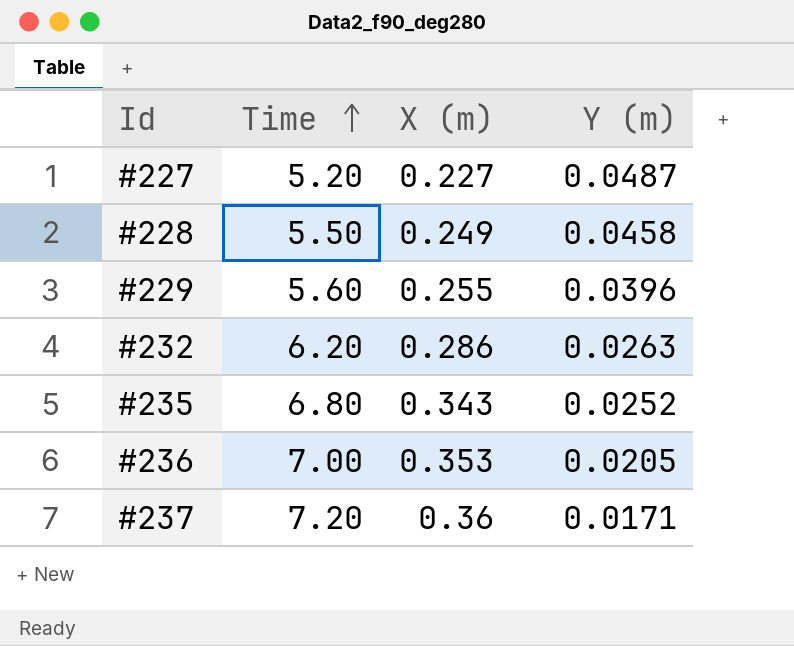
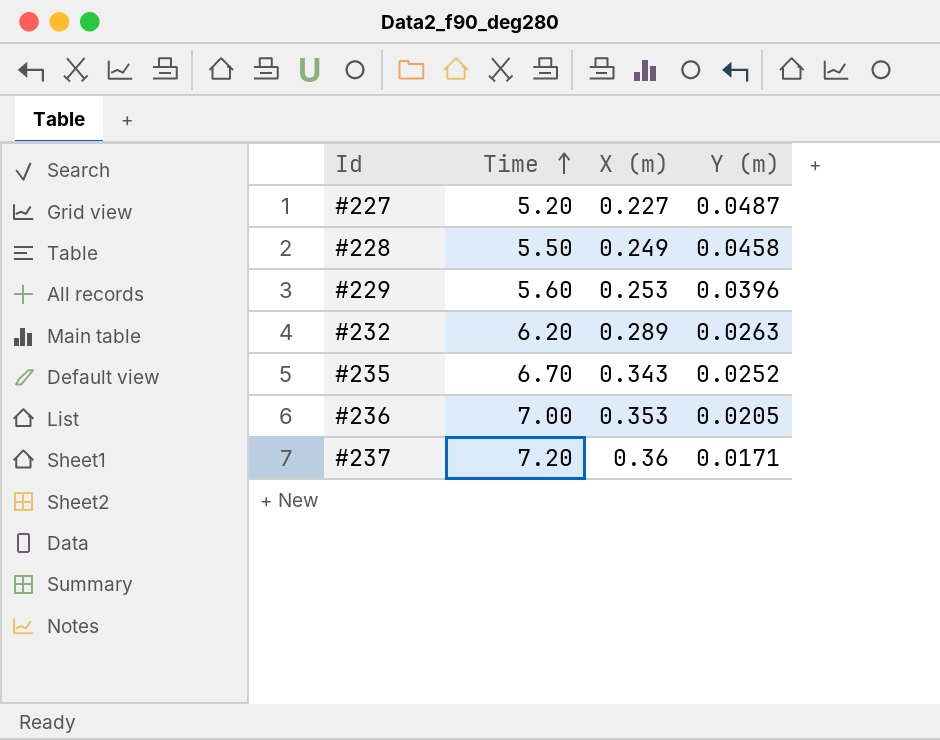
#229 | X (m): 0.255 -> 0.253
#232 | X (m): 0.286 -> 0.289
#235 | Time: 6.80 -> 6.70

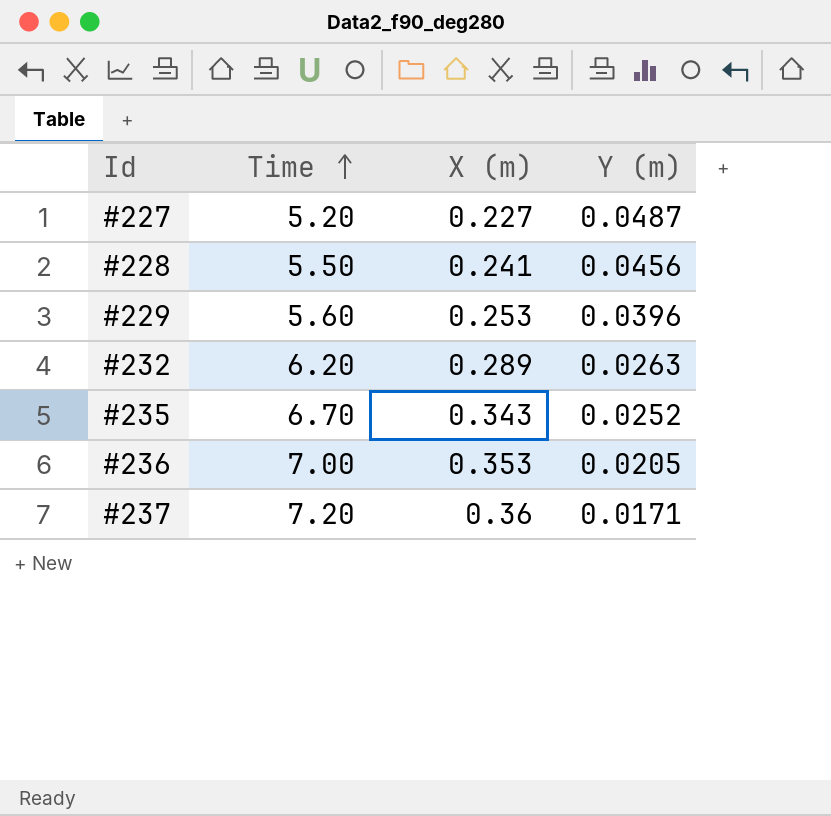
#228 | X (m): 0.249 -> 0.241
#228 | Y (m): 0.0458 -> 0.0456

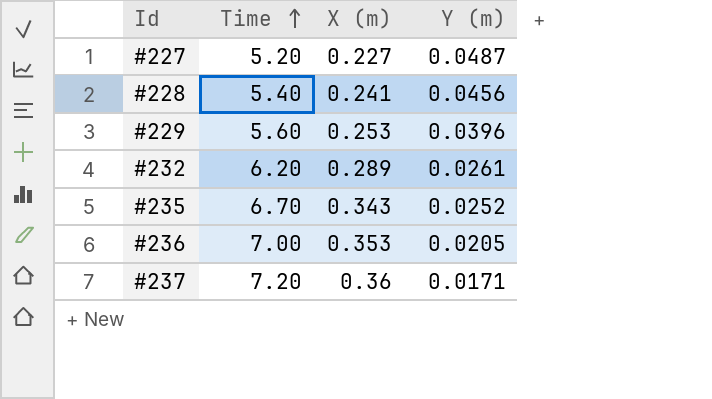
#228 | Time: 5.50 -> 5.40
#232 | Y (m): 0.0263 -> 0.0261

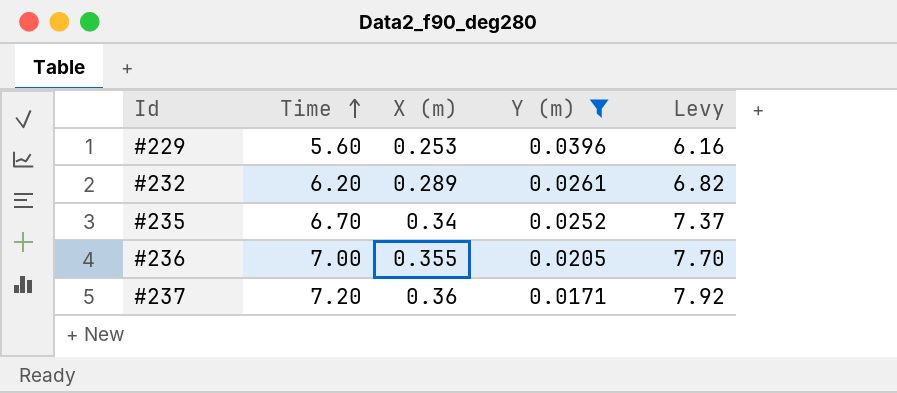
filter: none -> Y (m) <= 0.0396
column Levy | formula: none -> [Time] * 1.1
#235 | X (m): 0.343 -> 0.34
#236 | X (m): 0.353 -> 0.355

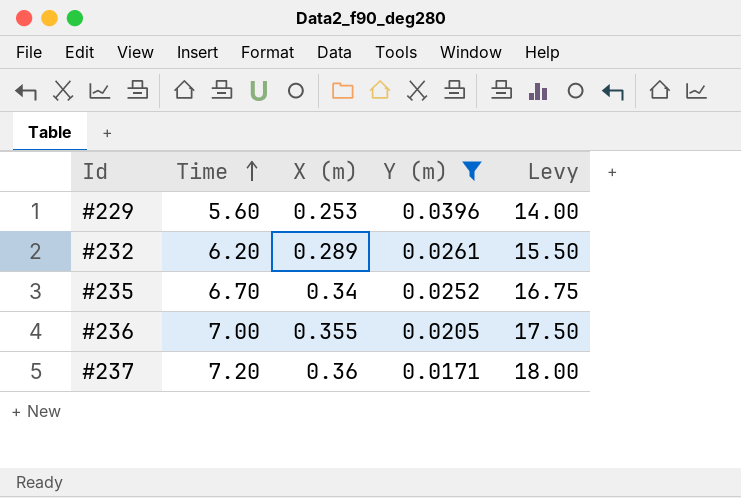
column Levy | formula: [Time] * 1.1 -> [Time] * 2.5

